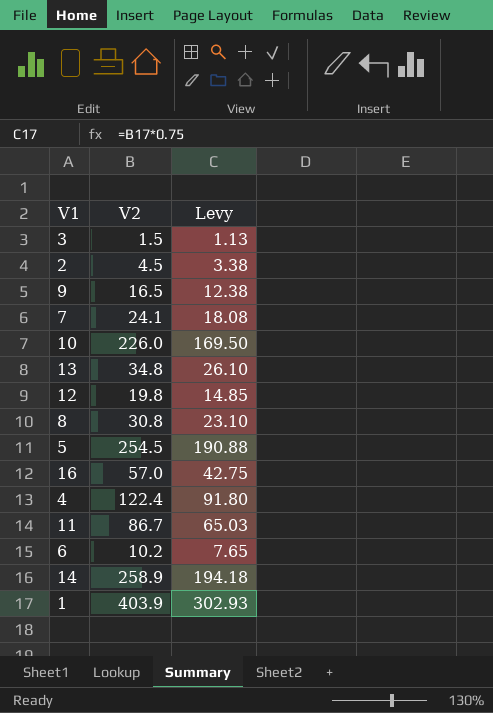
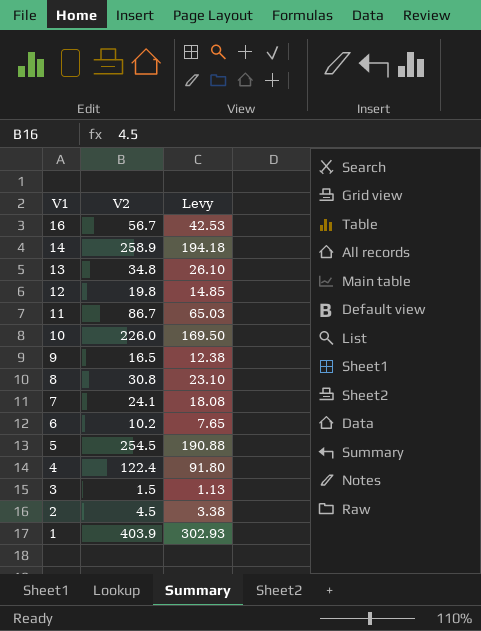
row order: none -> V1 descending
16 | V2: 57.0 -> 56.7
16 | Levy: 42.75 -> 42.53

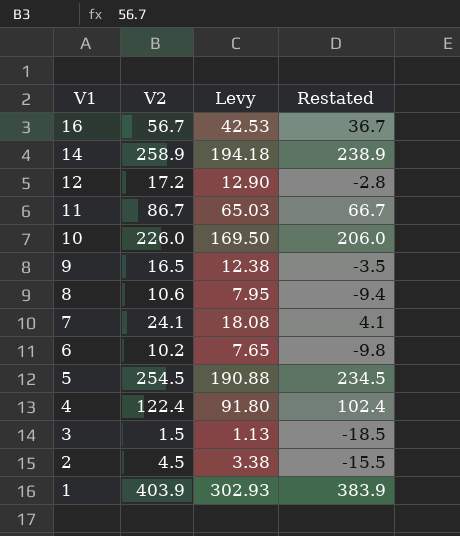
column Restated | formula: none -> [V2] - 20
row 13: 34.8 | 26.10 -> none
12 | V2: 19.8 -> 17.2
12 | Levy: 14.85 -> 12.90
8 | V2: 30.8 -> 10.6
8 | Levy: 23.10 -> 7.95

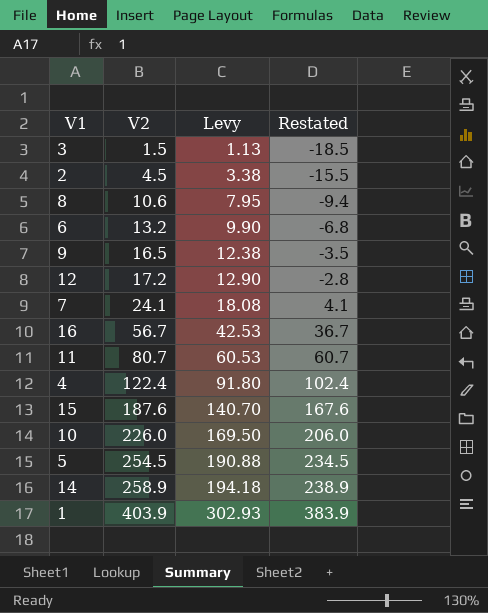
row order: V1 descending -> V2 ascending
6 | V2: 10.2 -> 13.2
6 | Levy: 7.65 -> 9.90
6 | Restated: -9.8 -> -6.8
11 | V2: 86.7 -> 80.7
11 | Levy: 65.03 -> 60.53
11 | Restated: 66.7 -> 60.7
row 15: none -> 187.6 | 140.70 | 167.6

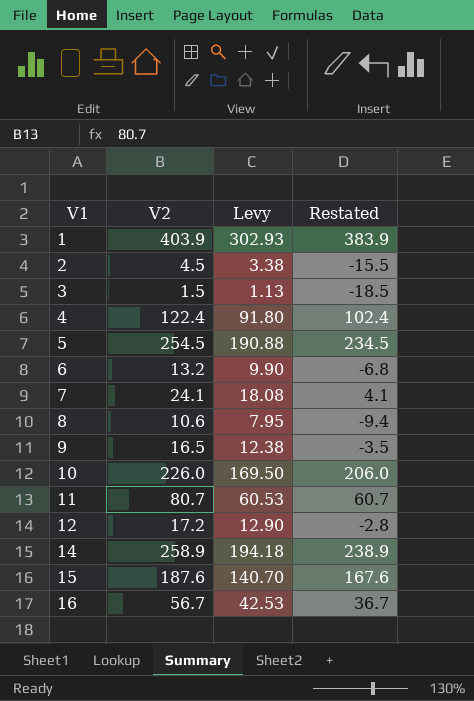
row order: V2 ascending -> V1 ascending

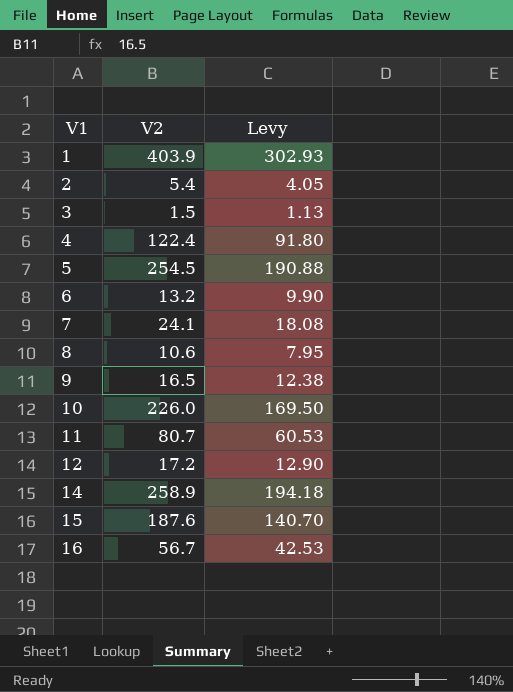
column Restated | formula: [V2] - 20 -> none
2 | V2: 4.5 -> 5.4
2 | Levy: 3.38 -> 4.05

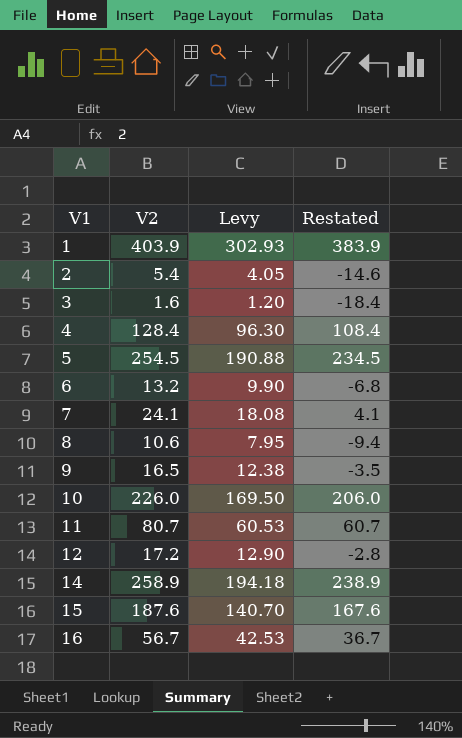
column Restated | formula: none -> [V2] - 20
3 | V2: 1.5 -> 1.6
3 | Levy: 1.13 -> 1.20
4 | V2: 122.4 -> 128.4
4 | Levy: 91.80 -> 96.30

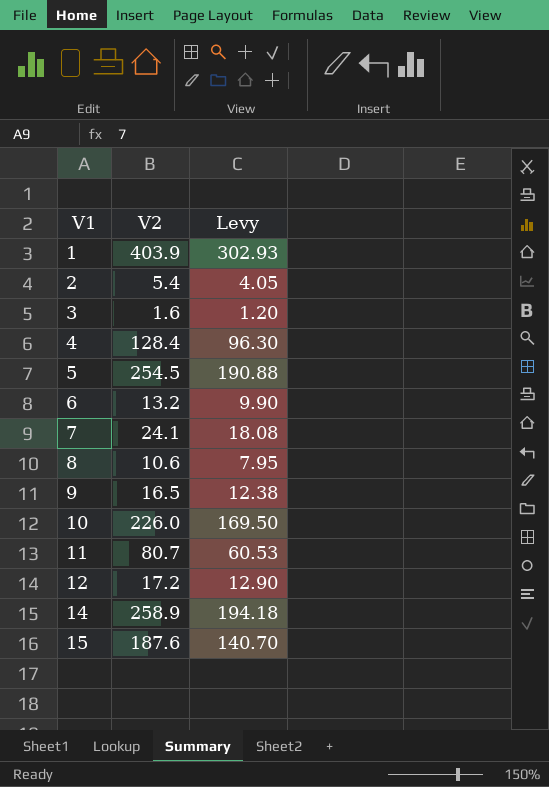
column Restated | formula: [V2] - 20 -> none
row 16: 56.7 | 42.53 | 36.7 -> none

